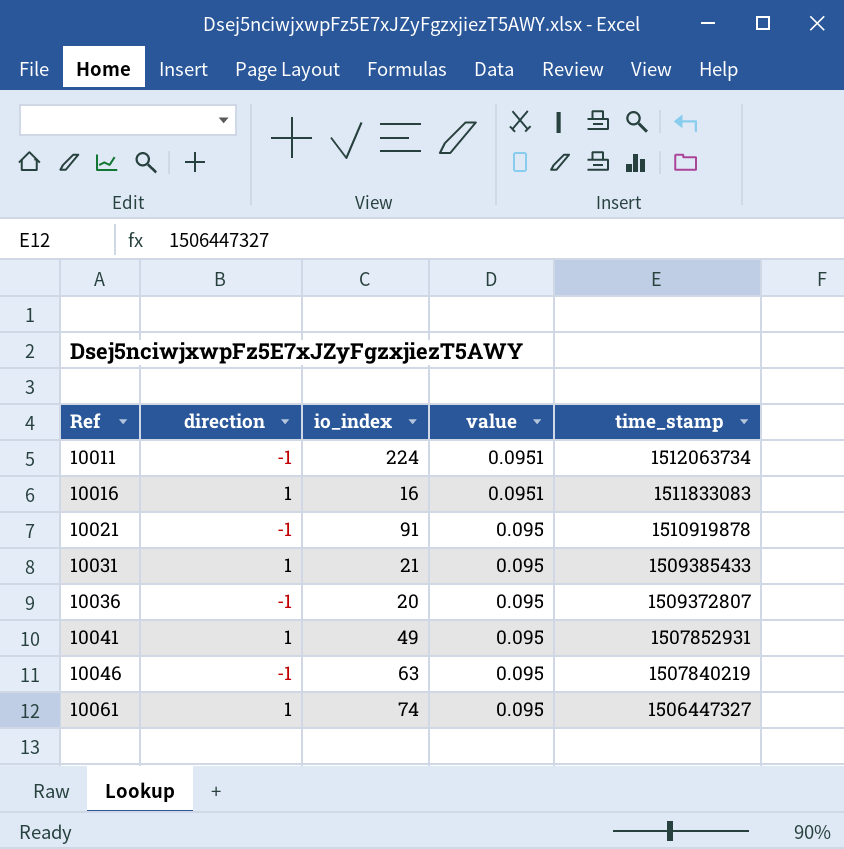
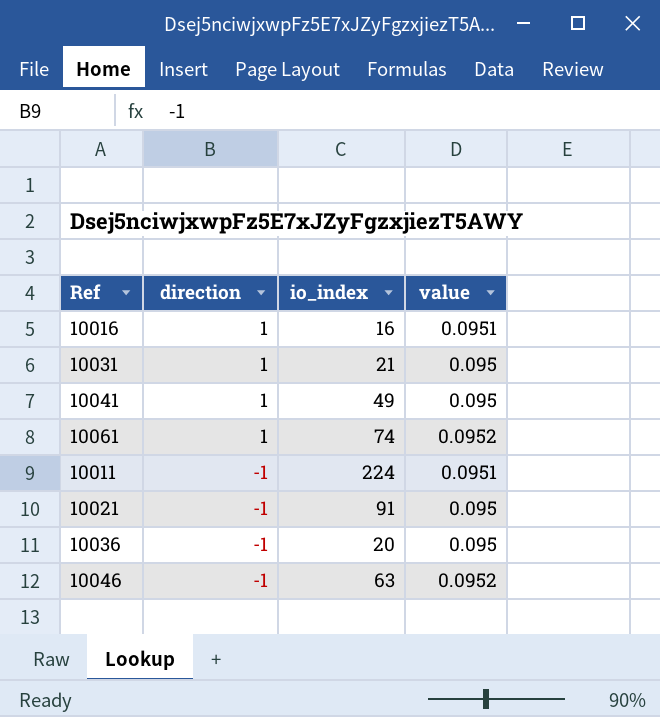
row order: Ref ascending -> direction descending
column time_stamp | position: 5 -> none
10061 | value: 0.095 -> 0.0952
10046 | value: 0.095 -> 0.0952

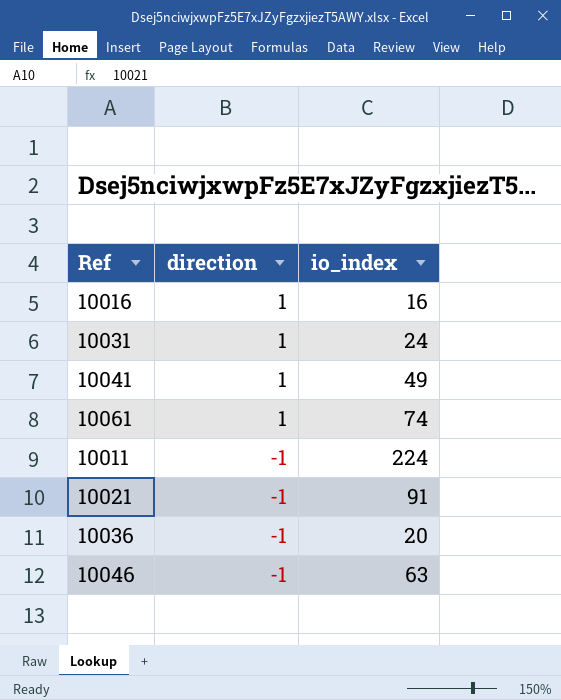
column value | position: 4 -> none
10031 | io_index: 21 -> 24

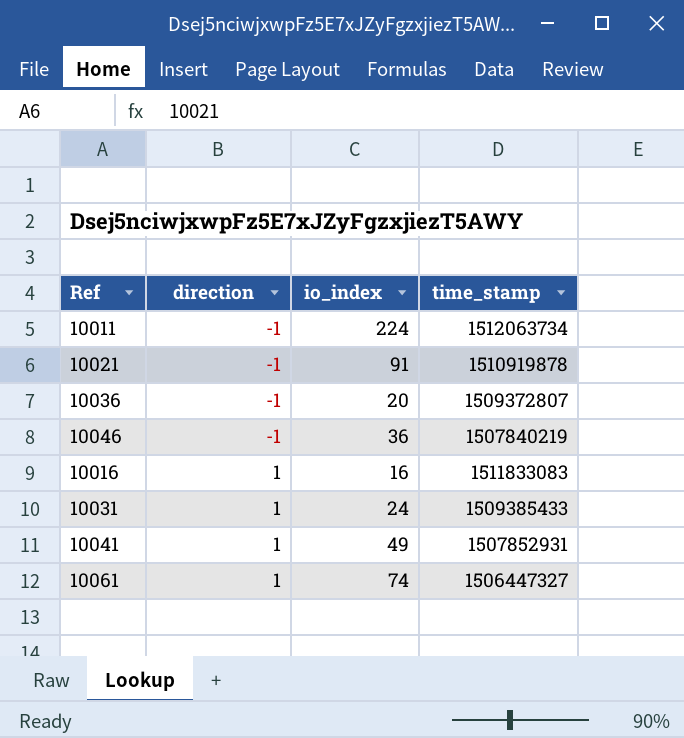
row order: direction descending -> direction ascending
column time_stamp | position: none -> 4
10046 | io_index: 63 -> 36

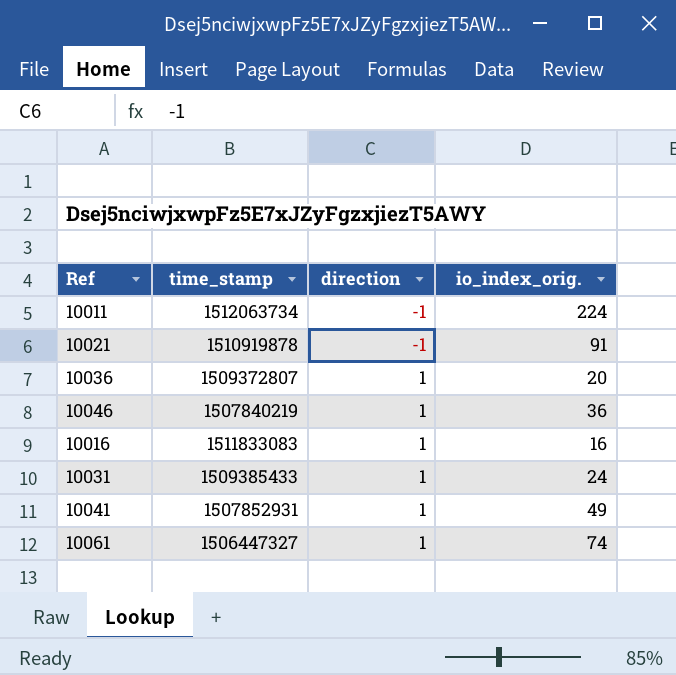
column time_stamp | position: 4 -> 2
column name: io_index -> io_index_orig.
10036 | direction: -1 -> 1
10046 | direction: -1 -> 1

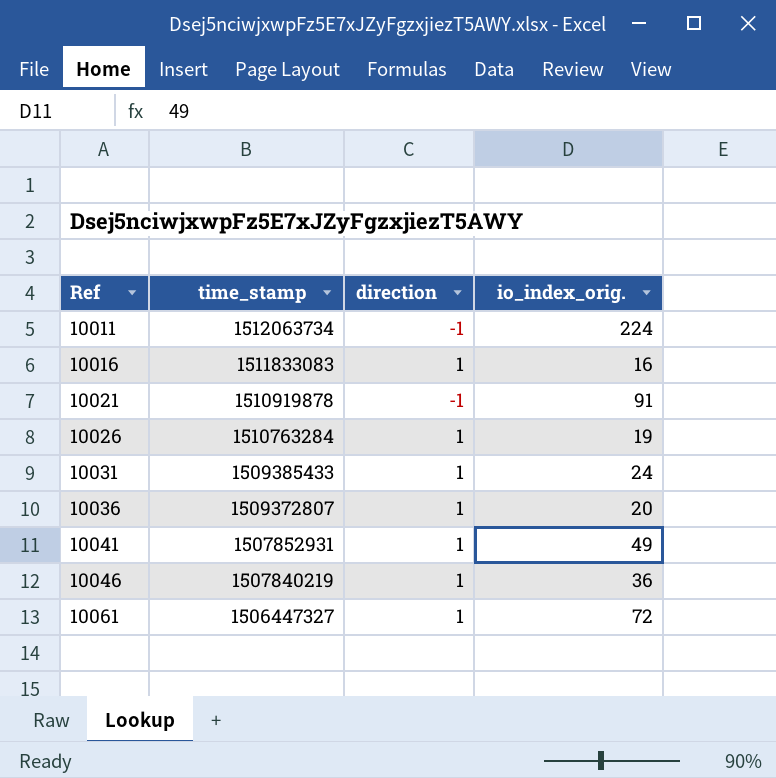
row order: direction ascending -> Ref ascending
row 10026: none -> 1510763284 | 1 | 19
10061 | io_index_orig.: 74 -> 72

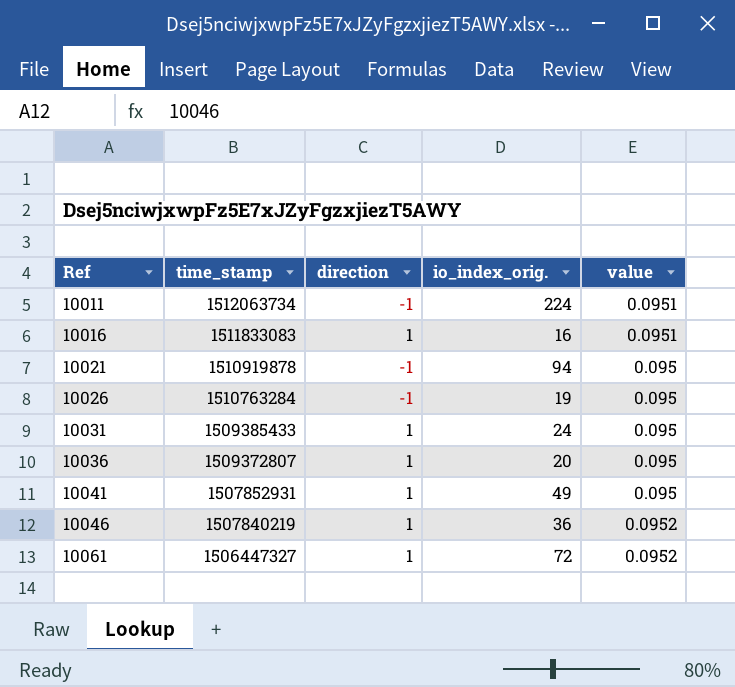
column value | position: none -> 5
10021 | io_index_orig.: 91 -> 94
10026 | direction: 1 -> -1

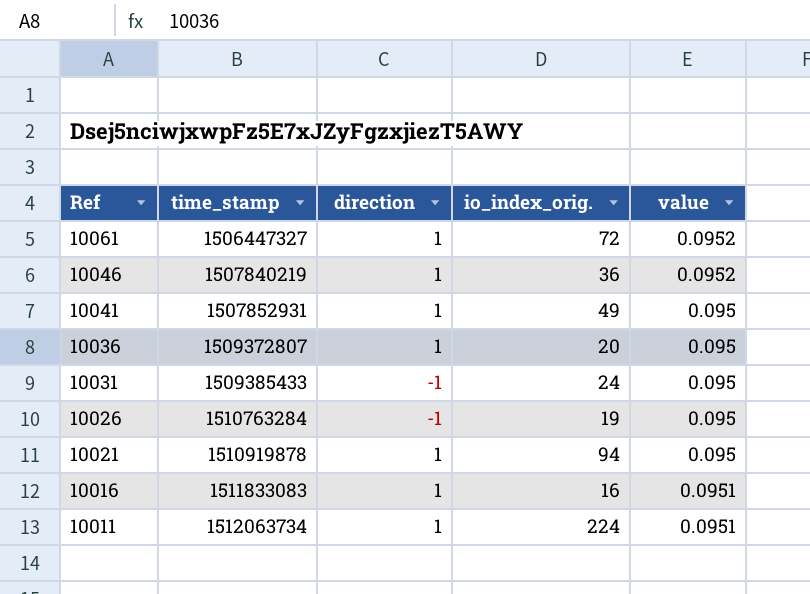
row order: Ref ascending -> Ref descending
10031 | direction: 1 -> -1
10021 | direction: -1 -> 1
10011 | direction: -1 -> 1

